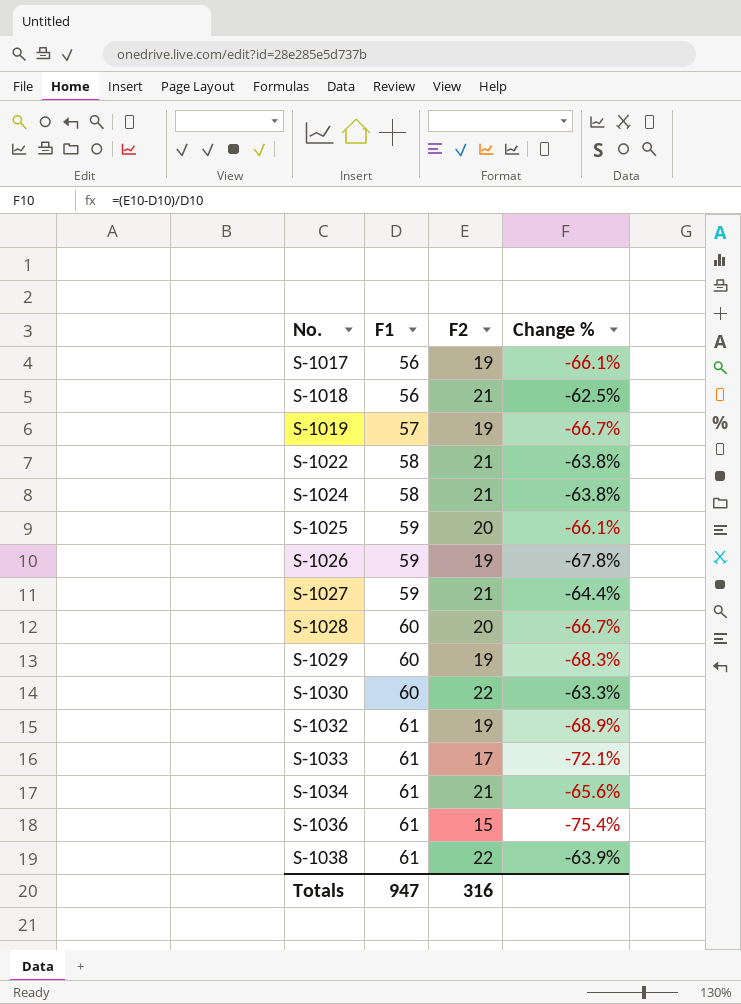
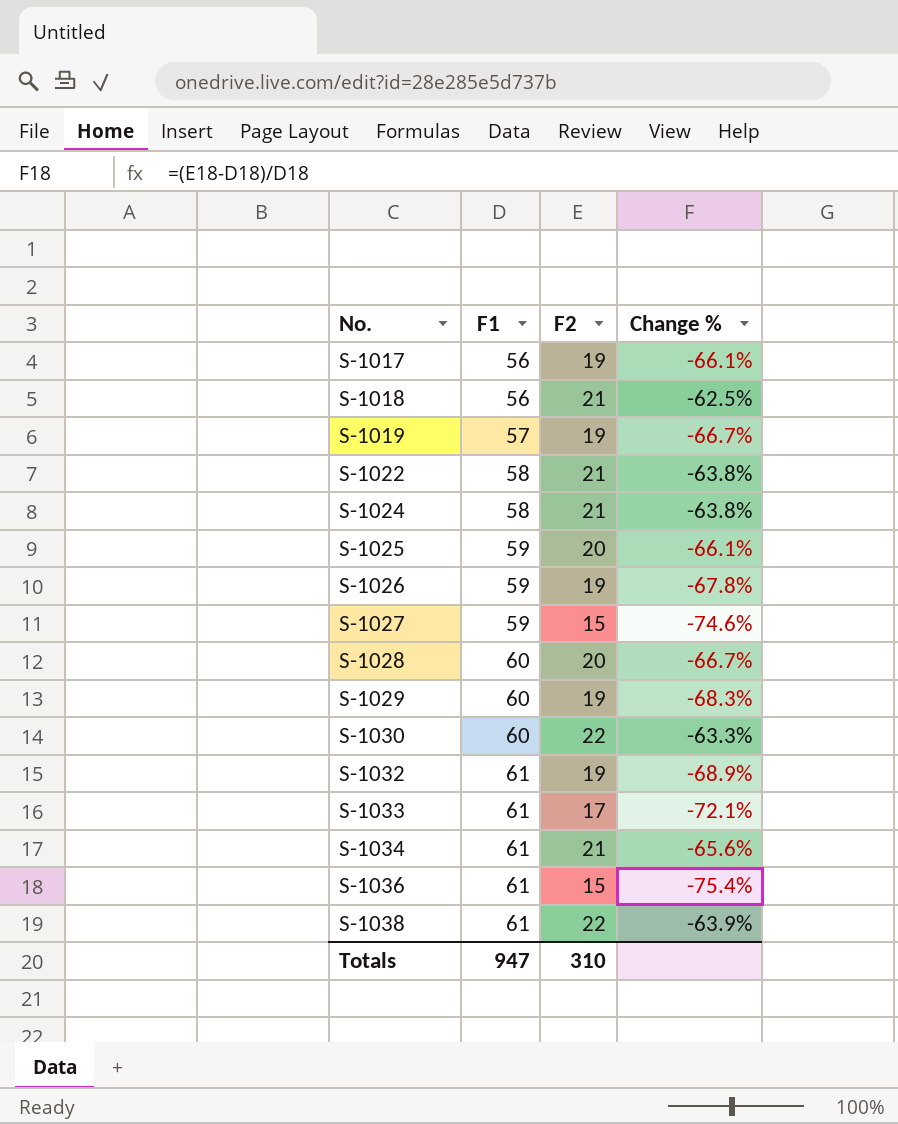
S-1027 | F2: 21 -> 15
S-1027 | Change %: -64.4% -> -74.6%
Totals | F2: 316 -> 310

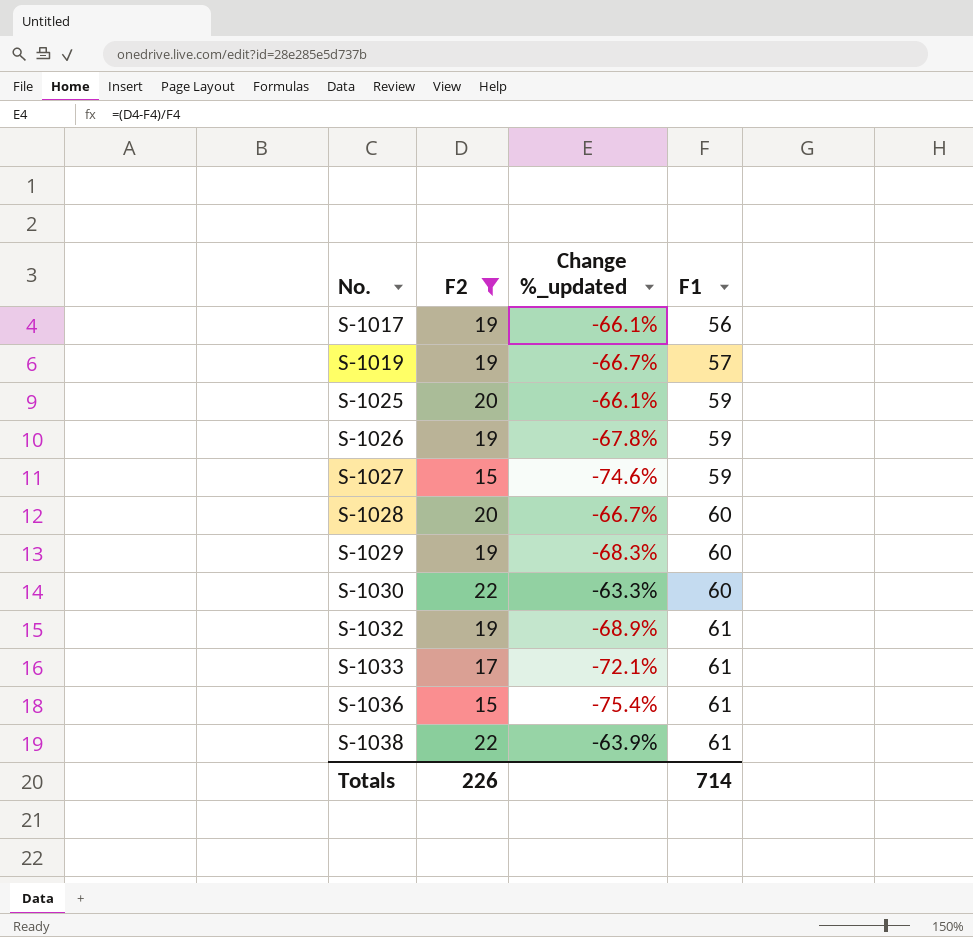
filter: none -> F2 != 21
column name: Change % -> Change %_updated
column F1 | position: 2 -> 4
Totals | F2: 310 -> 226
Totals | F1: 947 -> 714

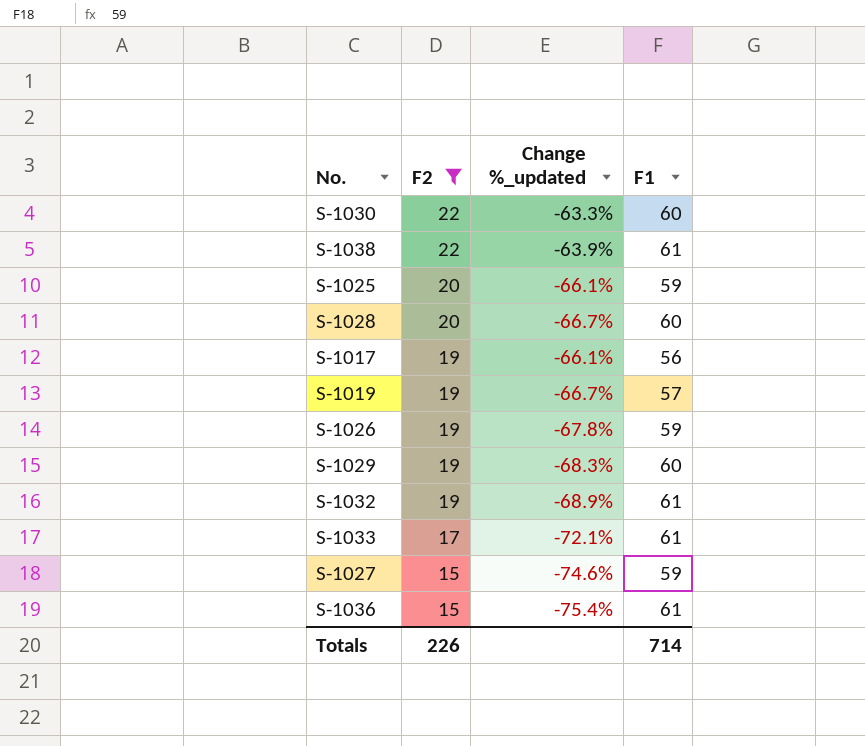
row order: No. ascending -> F2 descending

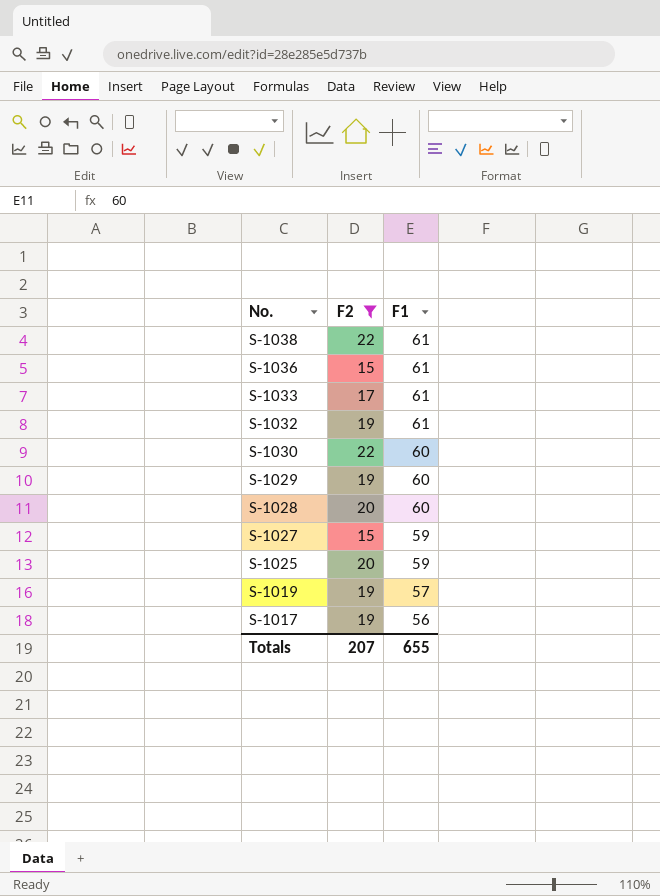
row order: F2 descending -> No. descending
column Change %_updated | formula: ([F2] - [F1]) / [F1] -> none
row S-1026: 19 | -67.8% | 59 -> none
Totals | F2: 226 -> 207
Totals | F1: 714 -> 655

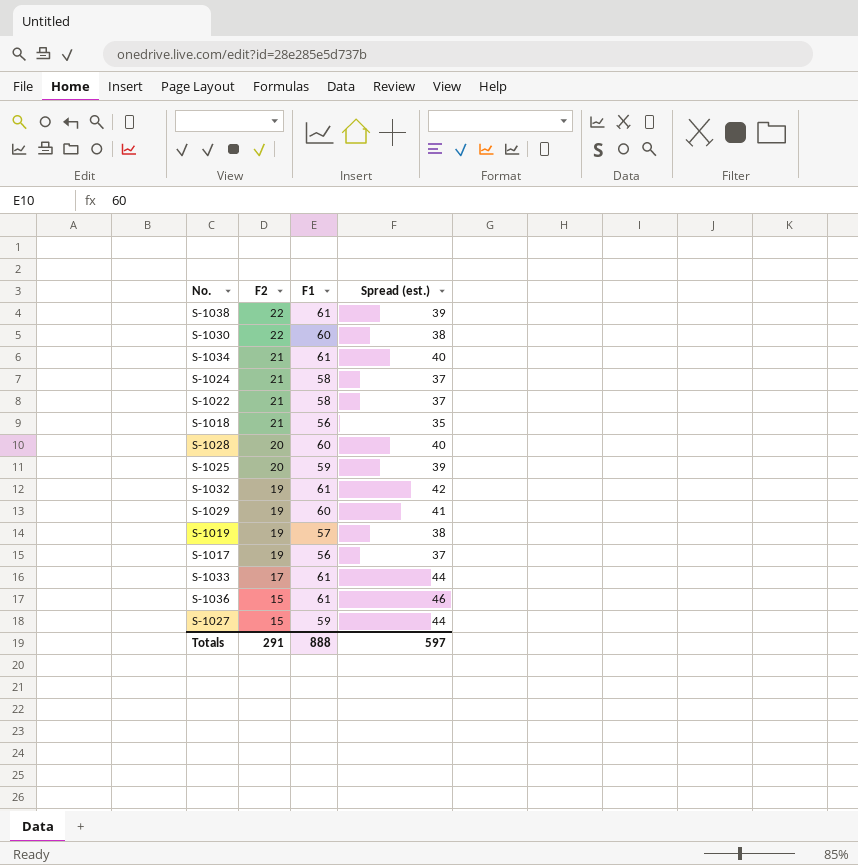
filter: F2 != 21 -> none
row order: No. descending -> F2 descending
column Spread (est.) | formula: none -> [F1] - [F2]
Totals | F2: 207 -> 291
Totals | F1: 655 -> 888

